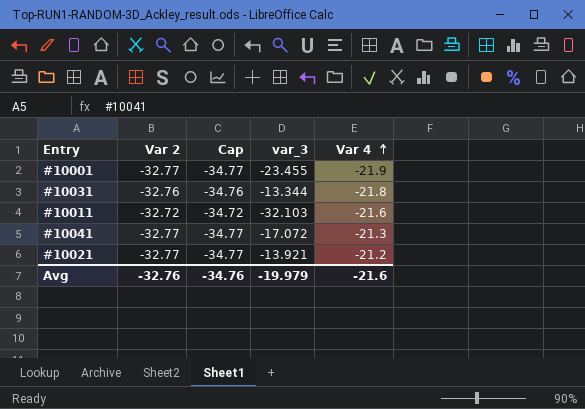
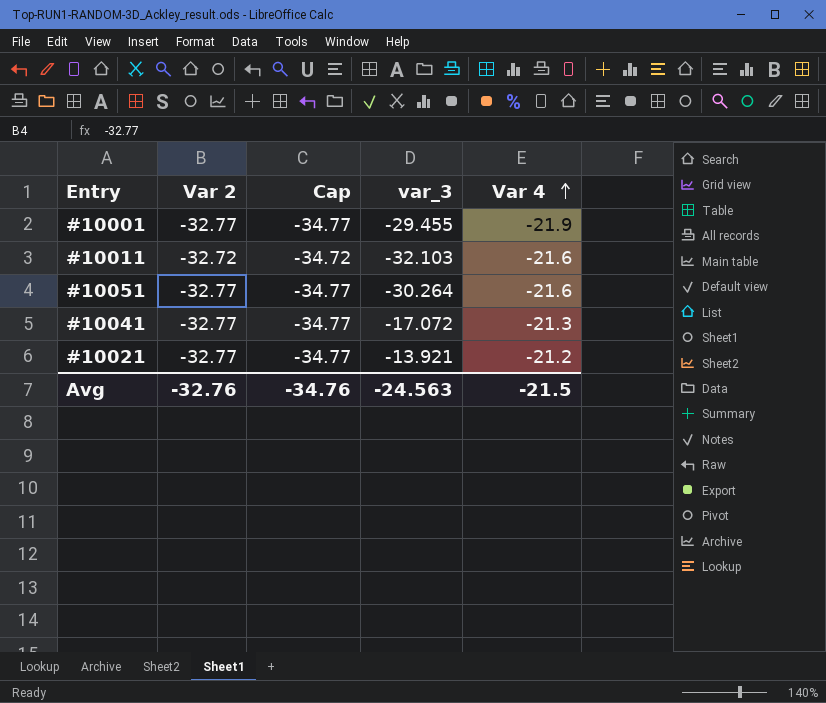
row #10031: -32.76 | -34.76 | -13.344 | -21.8 -> none
#10001 | var_3: -23.455 -> -29.455
row #10051: none -> -32.77 | -34.77 | -30.264 | -21.6
Avg | var_3: -19.979 -> -24.563
Avg | Var 4: -21.6 -> -21.5

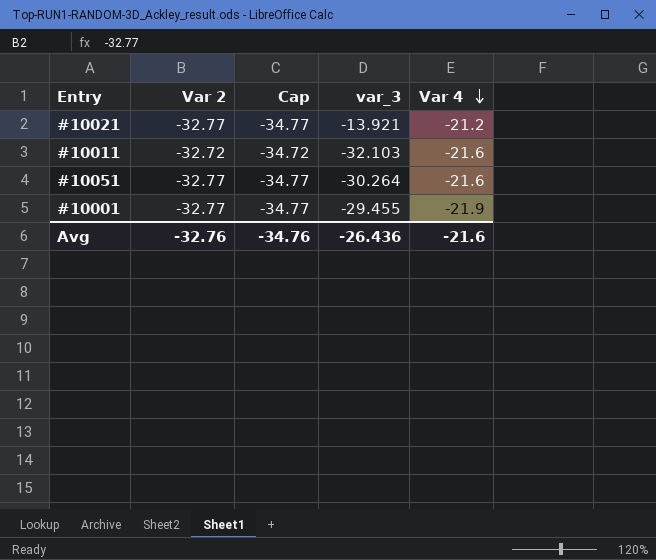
row order: Var 4 ascending -> Var 4 descending
row #10041: -32.77 | -34.77 | -17.072 | -21.3 -> none
Avg | var_3: -24.563 -> -26.436
Avg | Var 4: -21.5 -> -21.6

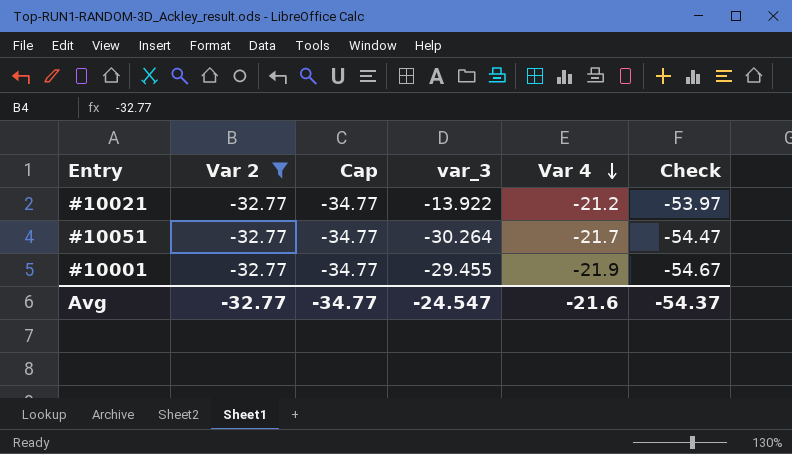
filter: none -> Var 2 = -32.77
column Check | formula: none -> [Var 2] + [Var 4]
#10021 | var_3: -13.921 -> -13.922
#10051 | Var 4: -21.6 -> -21.7
Avg | Var 2: -32.76 -> -32.77
Avg | Cap: -34.76 -> -34.77
Avg | var_3: -26.436 -> -24.547

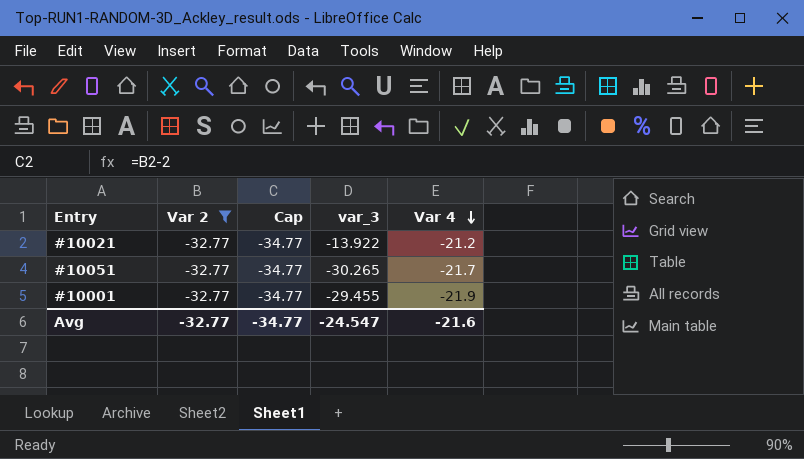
column Check | formula: [Var 2] + [Var 4] -> none
#10051 | var_3: -30.264 -> -30.265

